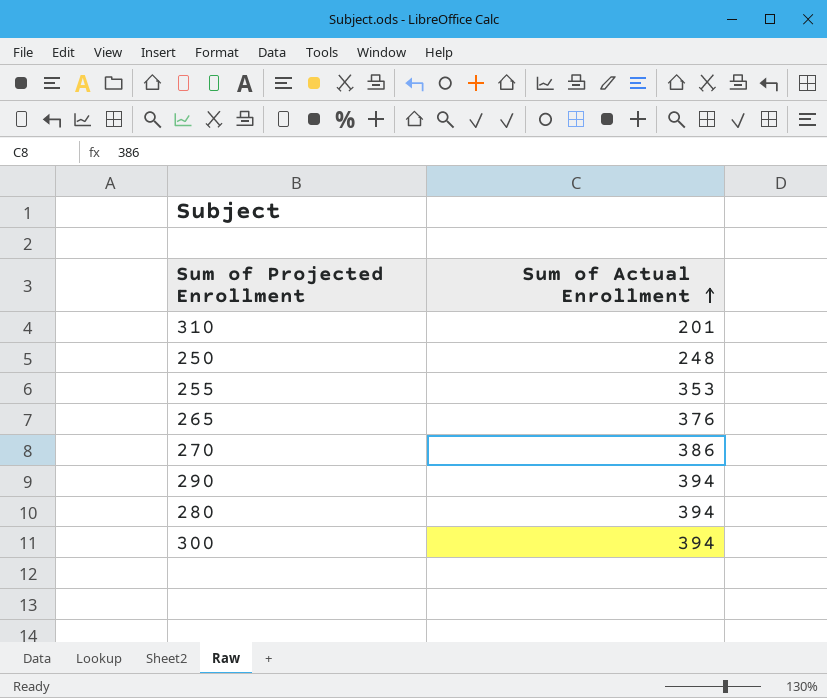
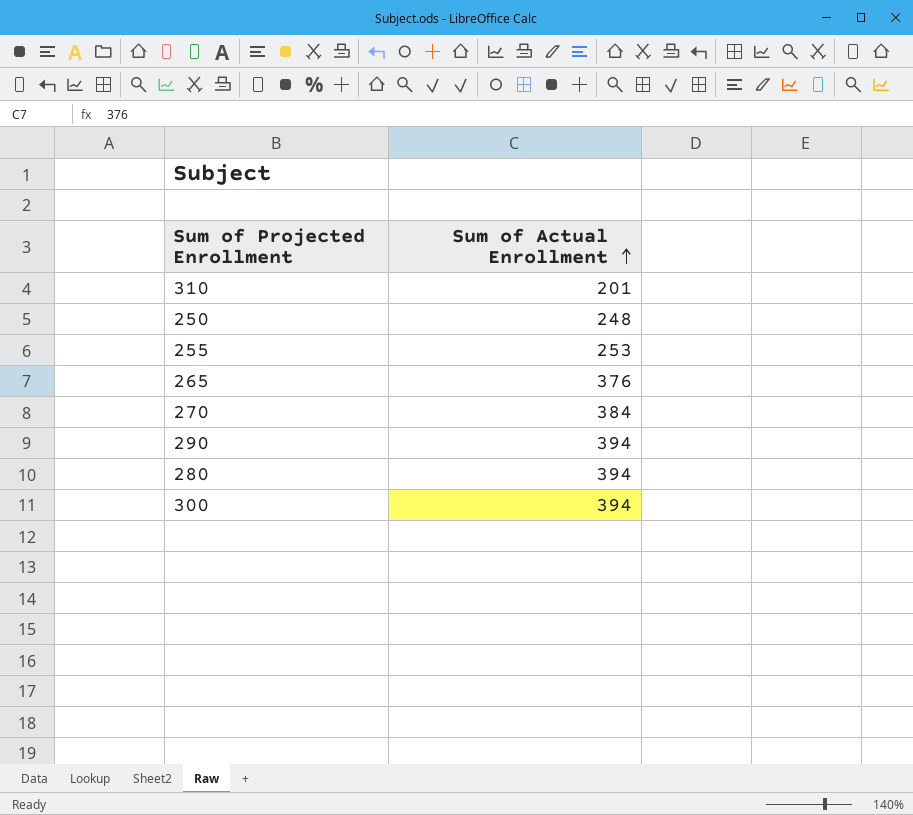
255 | Sum of Actual Enrollment: 353 -> 253
270 | Sum of Actual Enrollment: 386 -> 384

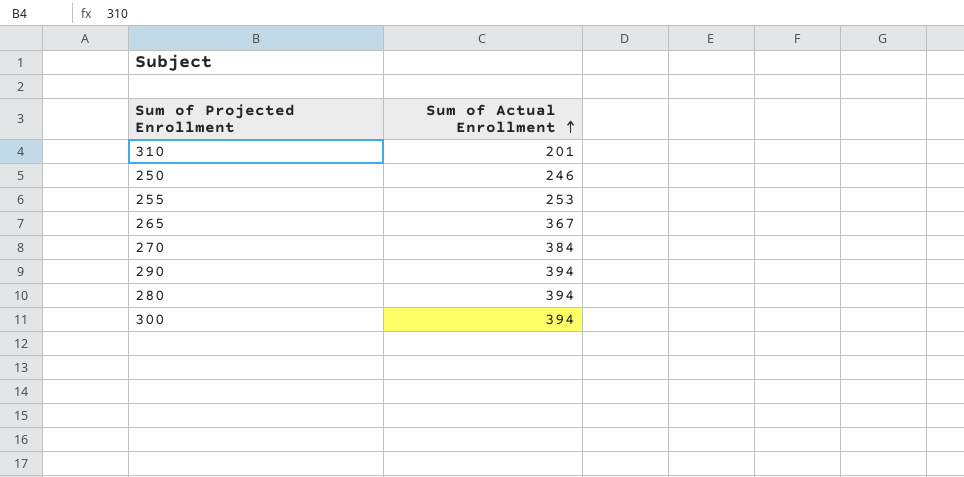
250 | Sum of Actual Enrollment: 248 -> 246
265 | Sum of Actual Enrollment: 376 -> 367

